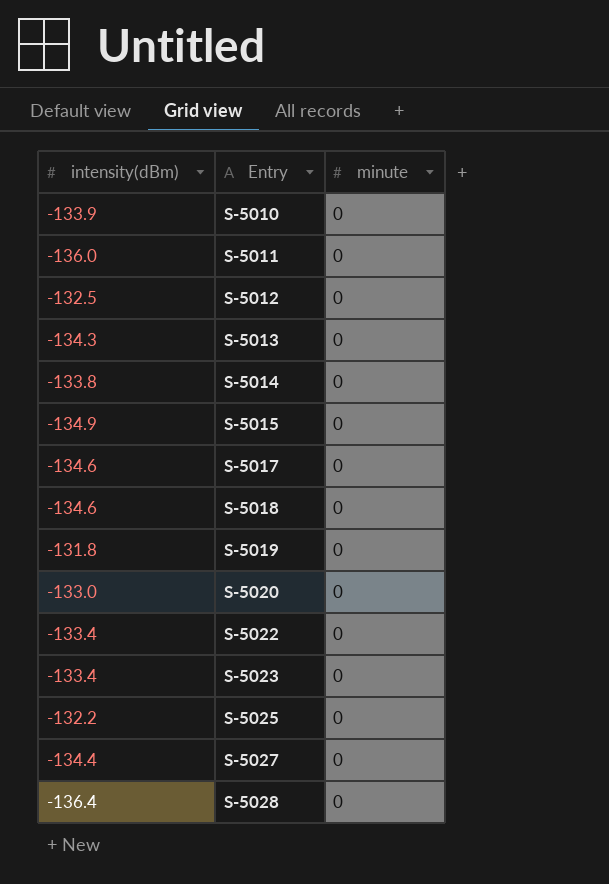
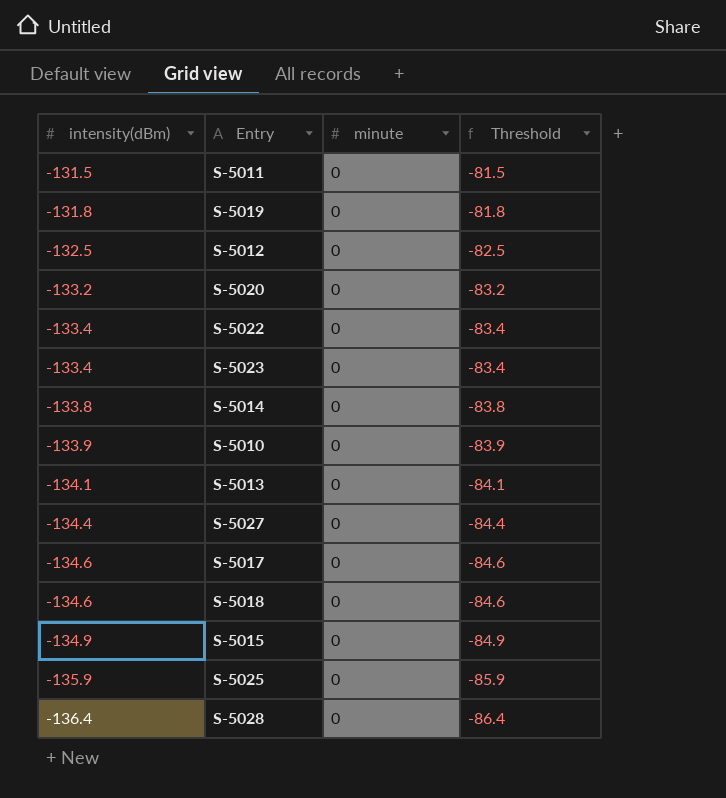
row order: Entry ascending -> intensity(dBm) descending
column Threshold | formula: none -> [intensity(dBm)] + 50
S-5011 | intensity(dBm): -136.0 -> -131.5
S-5020 | intensity(dBm): -133.0 -> -133.2
S-5013 | intensity(dBm): -134.3 -> -134.1
S-5025 | intensity(dBm): -132.2 -> -135.9

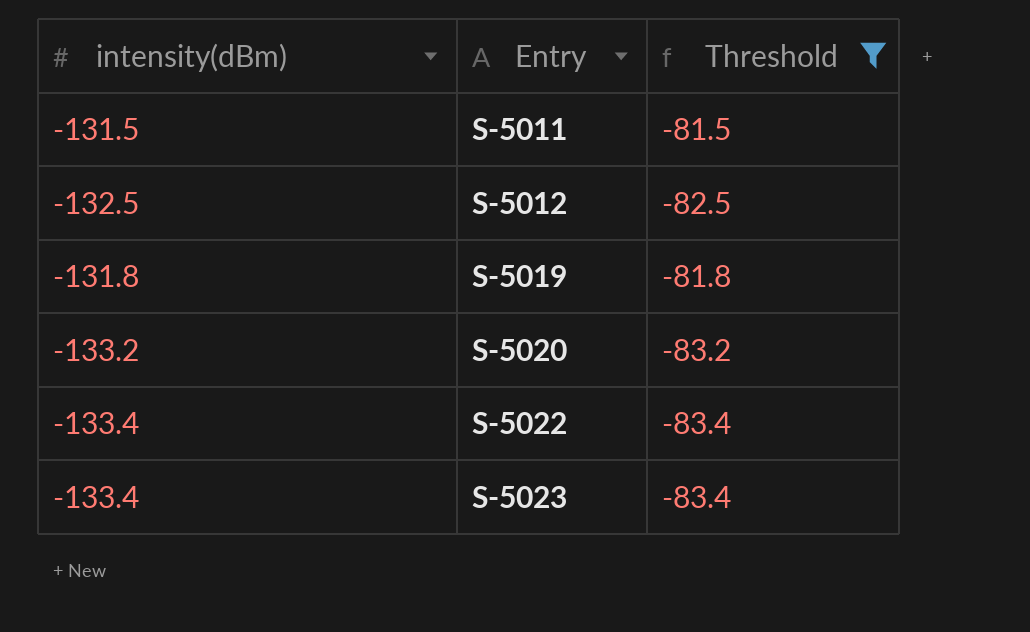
filter: none -> Threshold >= -83.4
row order: intensity(dBm) descending -> Entry ascending
column minute | position: 3 -> none

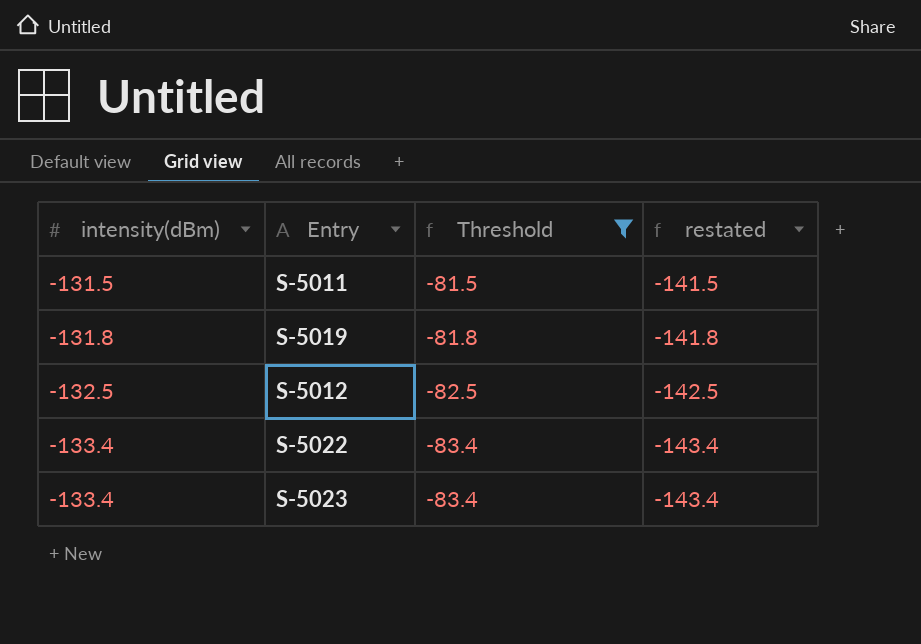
row order: Entry ascending -> intensity(dBm) descending
column restated | formula: none -> [intensity(dBm)] - 10
row S-5020: -133.2 | -83.2 -> none

